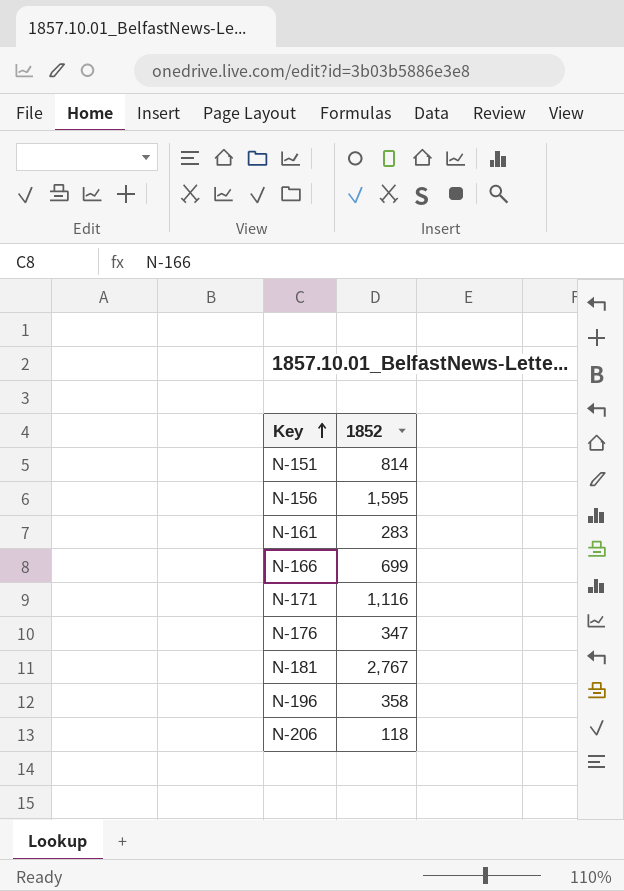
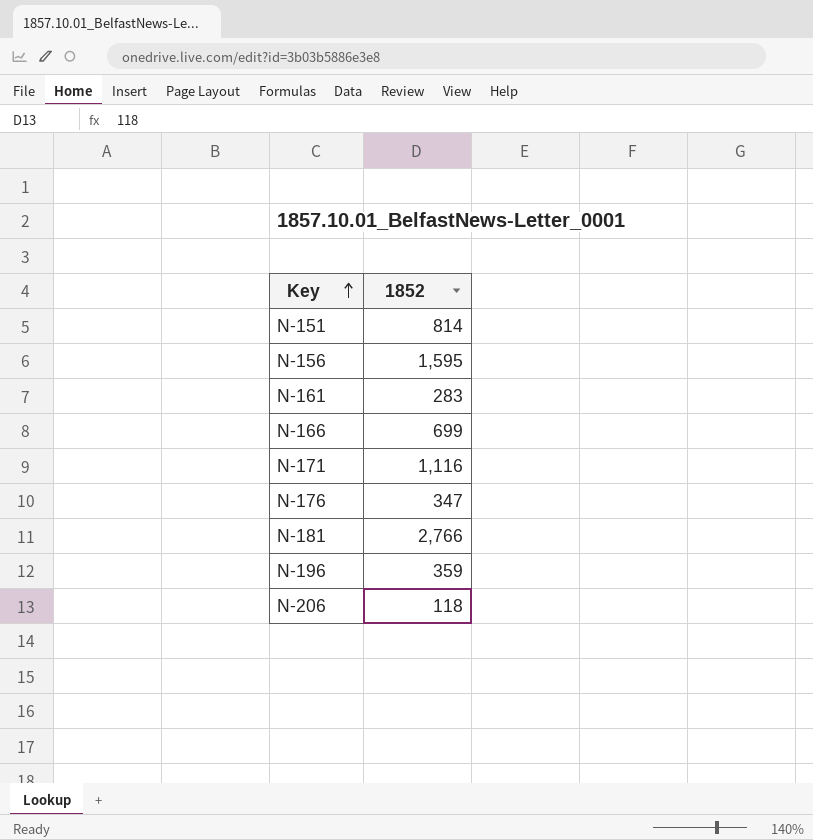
N-181 | 1852: 2,767 -> 2,766
N-196 | 1852: 358 -> 359

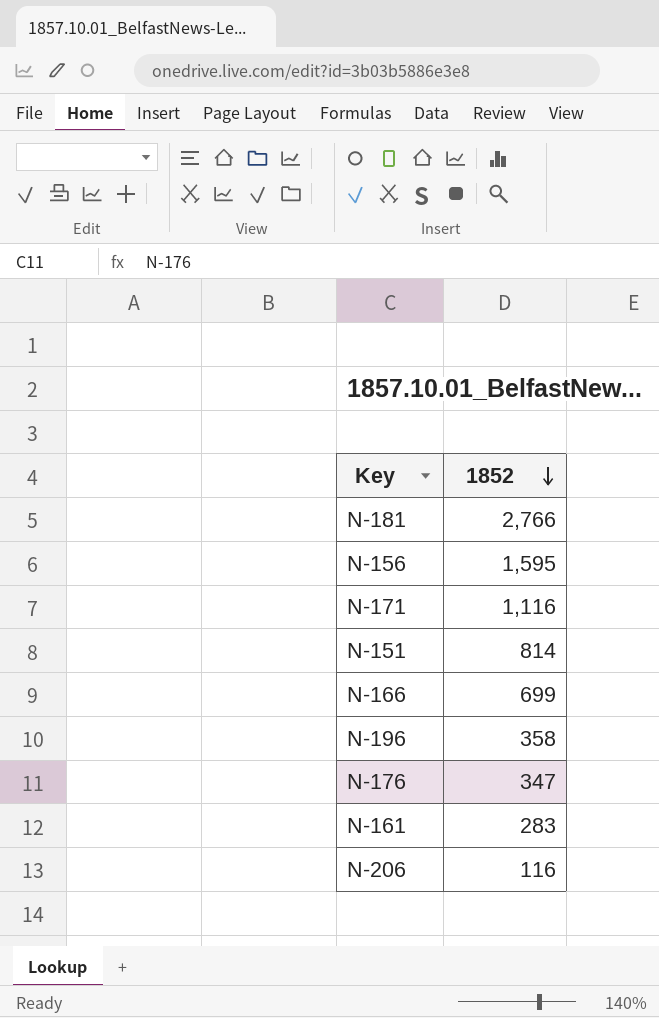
row order: Key ascending -> 1852 descending
N-196 | 1852: 359 -> 358
N-206 | 1852: 118 -> 116

